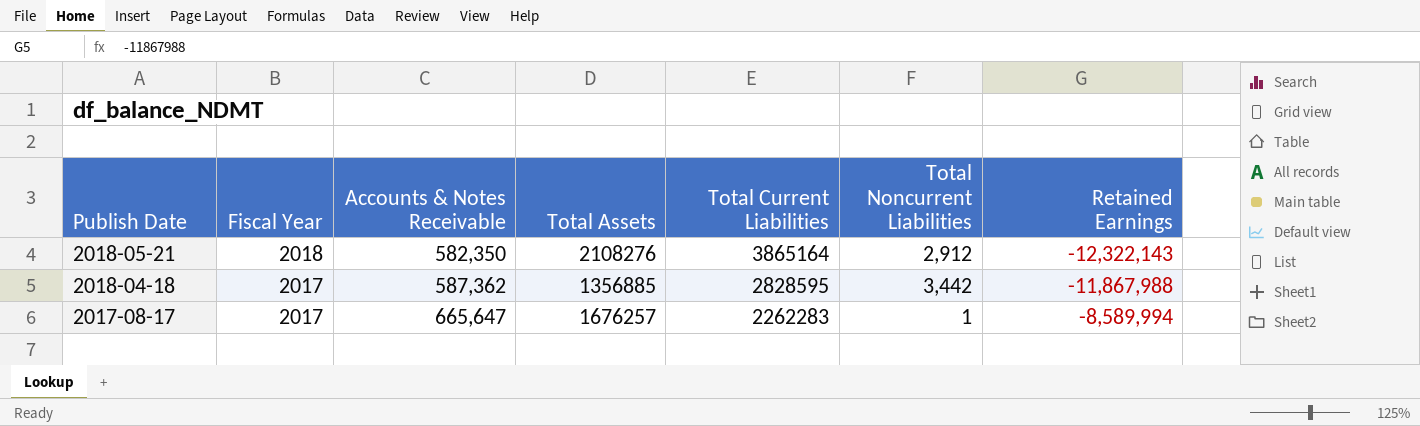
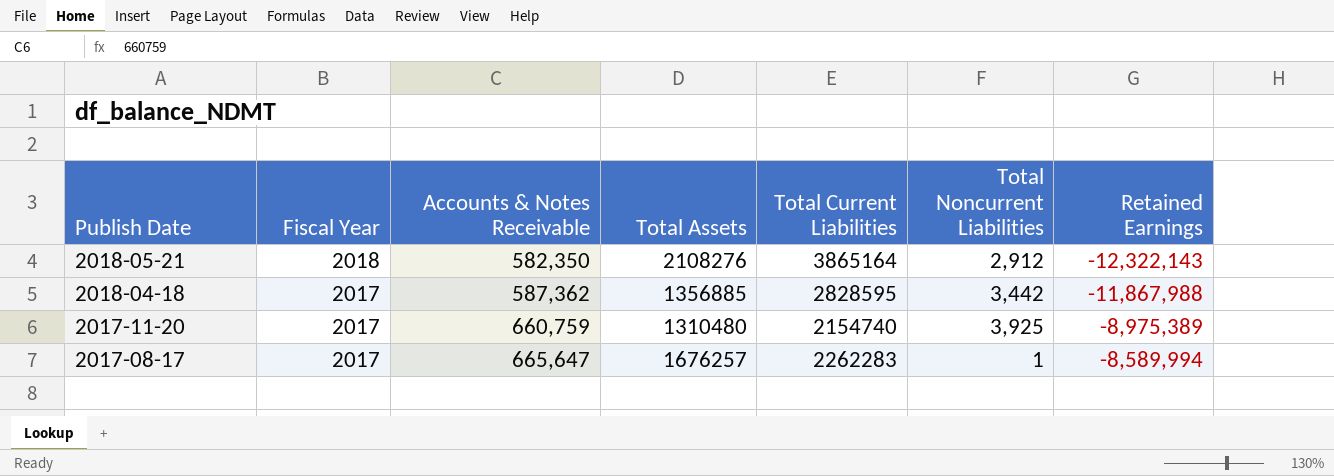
row 2017-11-20: none -> 2017 | 660,759 | 1310480 | 2154740 | 3,925 | -8,975,389

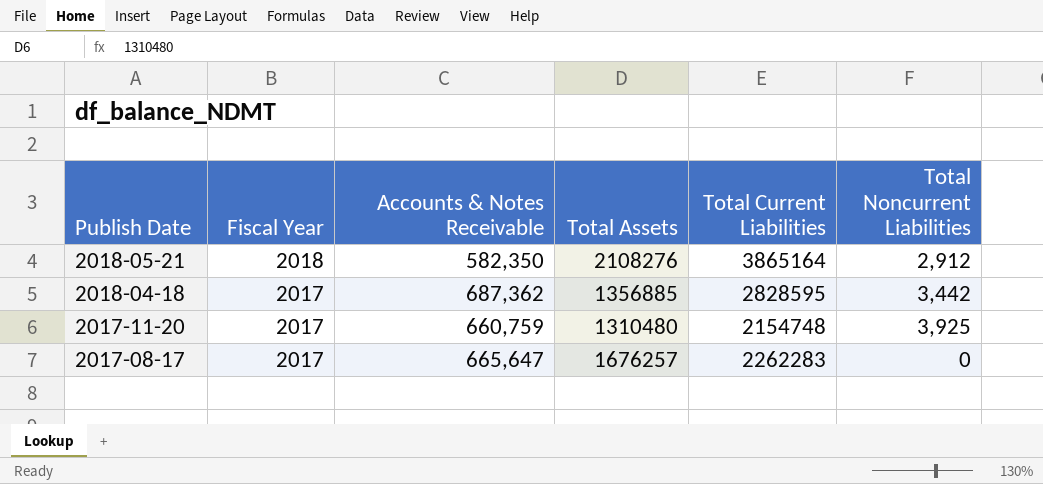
column Retained Earnings | position: 7 -> none
2018-04-18 | Accounts & Notes Receivable: 587,362 -> 687,362
2017-11-20 | Total Current Liabilities: 2154740 -> 2154748
2017-08-17 | Total Noncurrent Liabilities: 1 -> 0

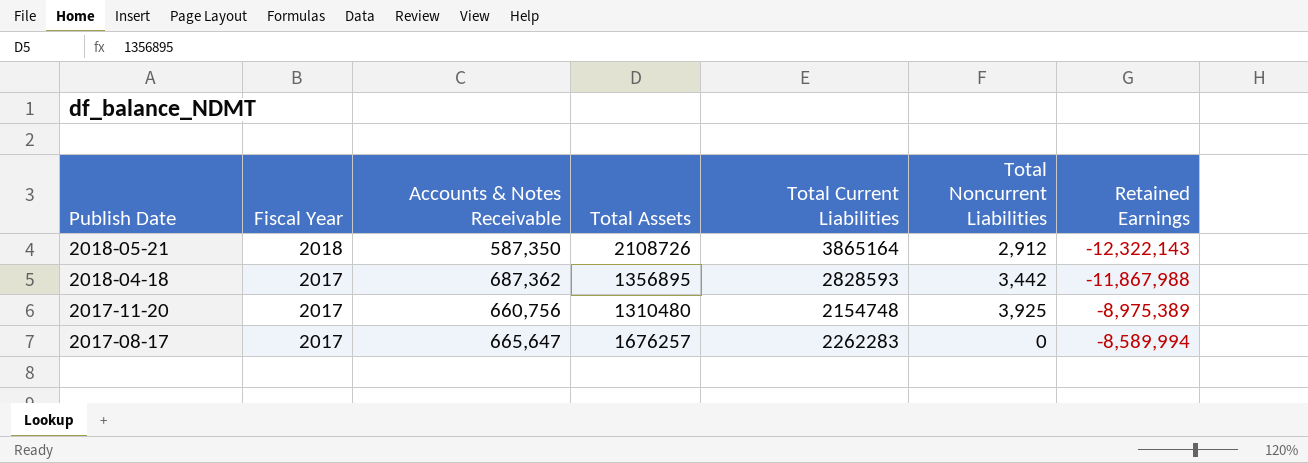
column Retained Earnings | position: none -> 7
2018-05-21 | Accounts & Notes Receivable: 582,350 -> 587,350
2018-05-21 | Total Assets: 2108276 -> 2108726
2018-04-18 | Total Assets: 1356885 -> 1356895
2018-04-18 | Total Current Liabilities: 2828595 -> 2828593
2017-11-20 | Accounts & Notes Receivable: 660,759 -> 660,756

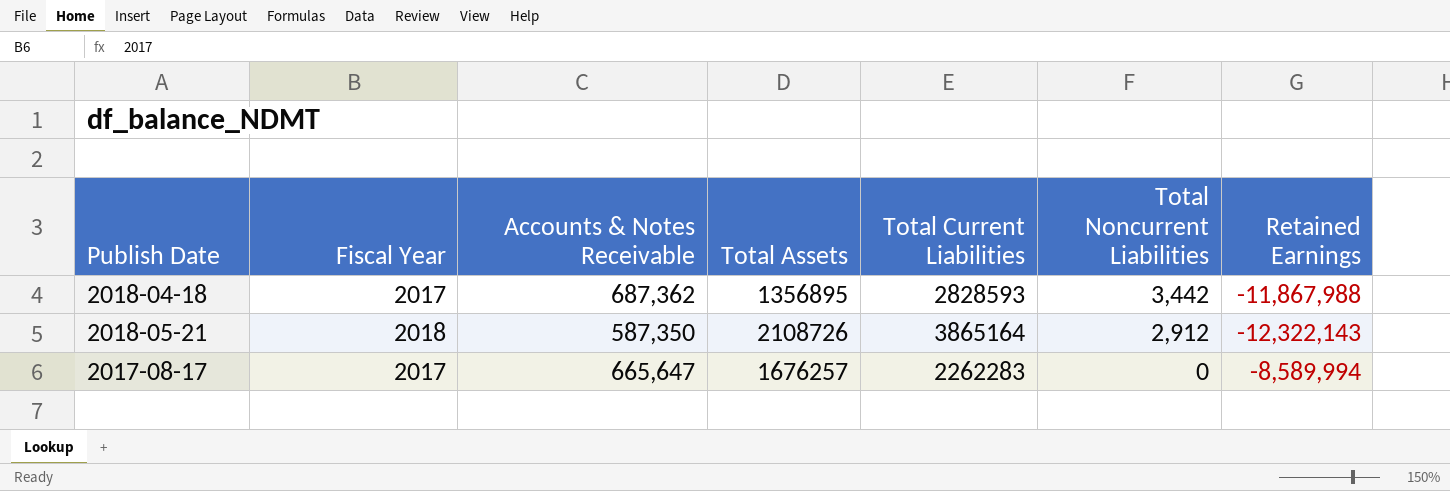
row order: Publish Date descending -> Total Noncurrent Liabilities descending
row 2017-11-20: 2017 | 660,756 | 1310480 | 2154748 | 3,925 | -8,975,389 -> none

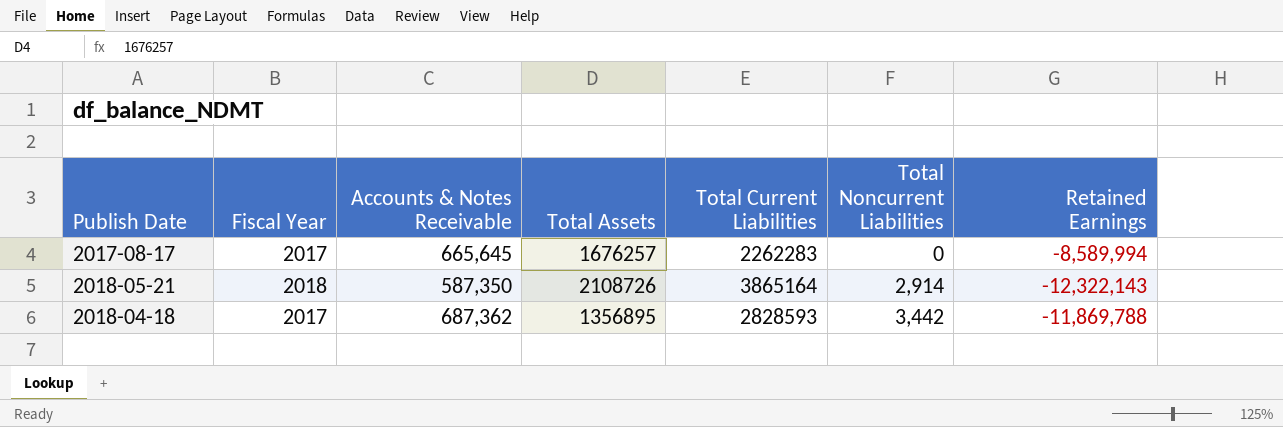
row order: Total Noncurrent Liabilities descending -> Total Noncurrent Liabilities ascending
2017-08-17 | Accounts & Notes Receivable: 665,647 -> 665,645
2018-05-21 | Total Noncurrent Liabilities: 2,912 -> 2,914
2018-04-18 | Retained Earnings: -11,867,988 -> -11,869,788

